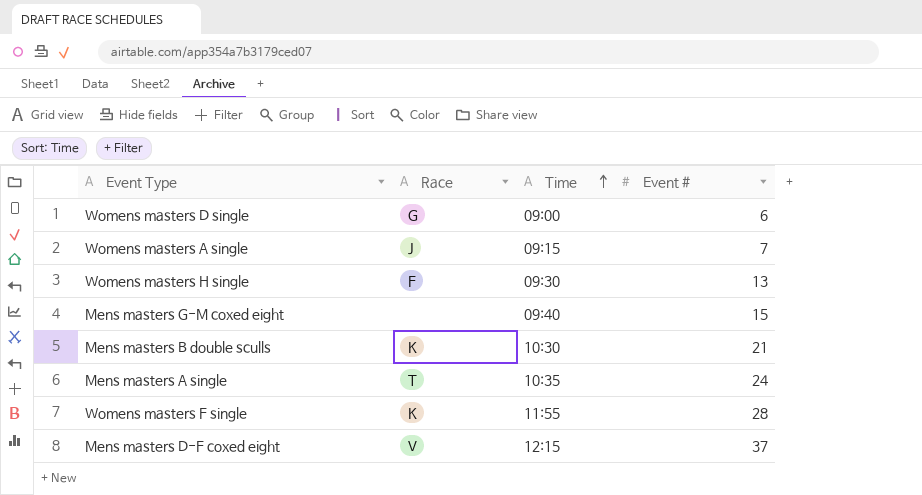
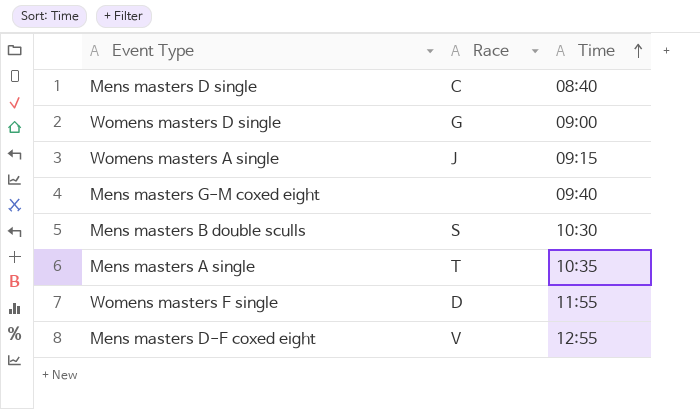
column Event # | position: 4 -> none
row Womens masters H single: F | 09:30 | 13 -> none
row Mens masters D single: none -> C | 08:40
Mens masters B double sculls | Race: K -> S
Womens masters F single | Race: K -> D
Mens masters D-F coxed eight | Time: 12:15 -> 12:55

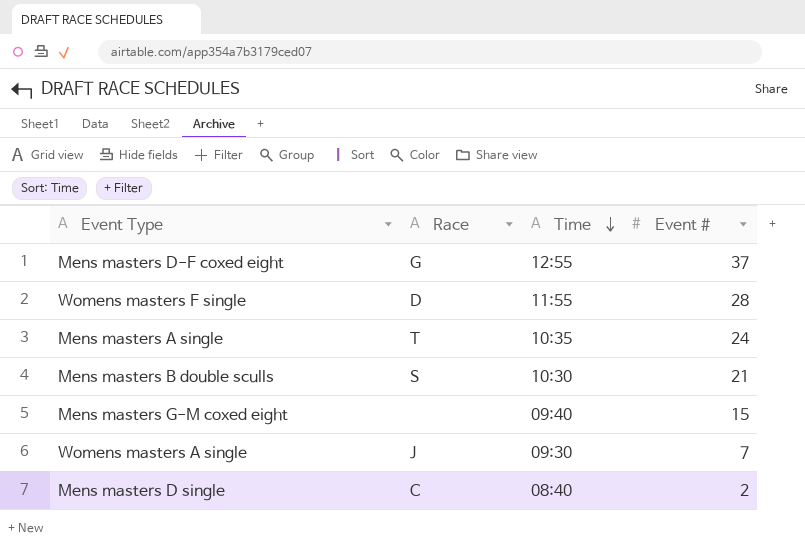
row order: Time ascending -> Time descending
column Event # | position: none -> 4
row Womens masters D single: G | 09:00 -> none
Mens masters D-F coxed eight | Race: V -> G
Womens masters A single | Time: 09:15 -> 09:30

